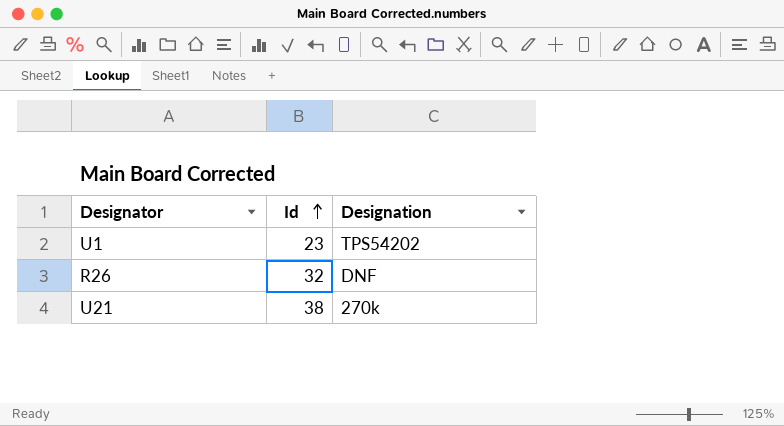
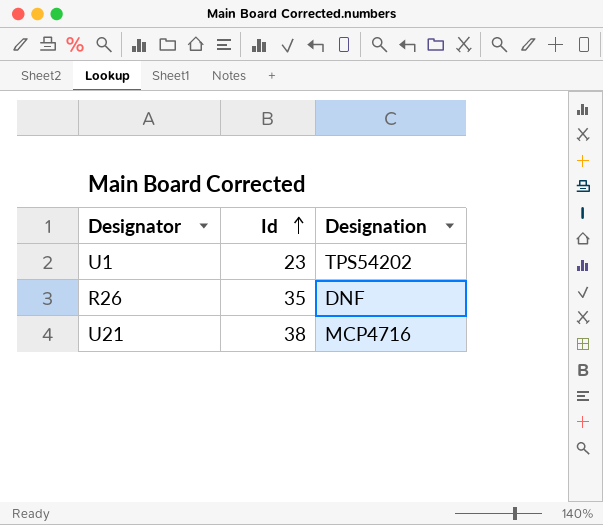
R26 | Id: 32 -> 35
U21 | Designation: 270k -> MCP4716

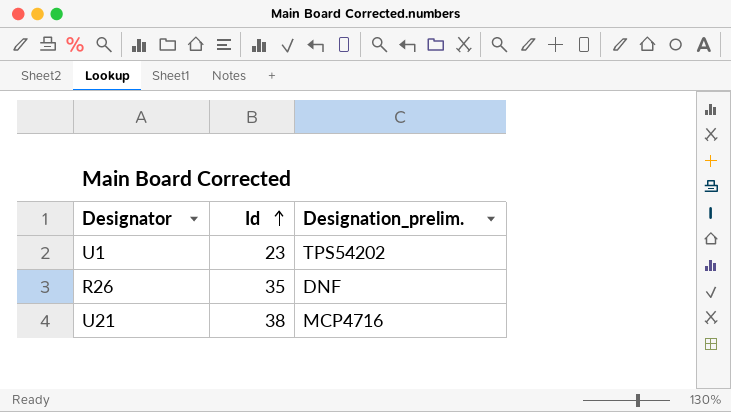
column name: Designation -> Designation_prelim.

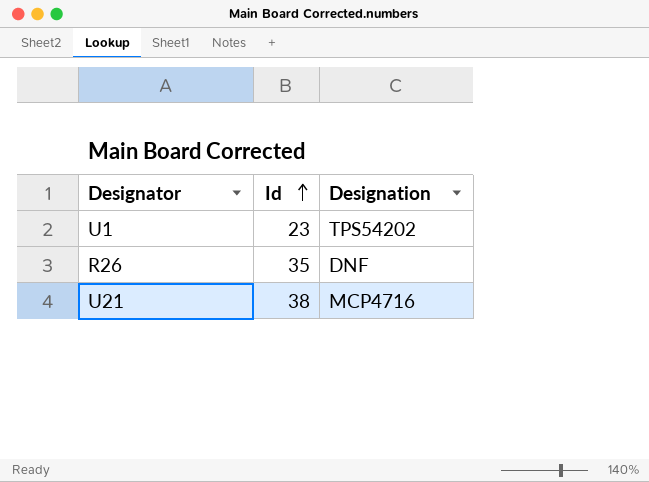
column name: Designation_prelim. -> Designation

